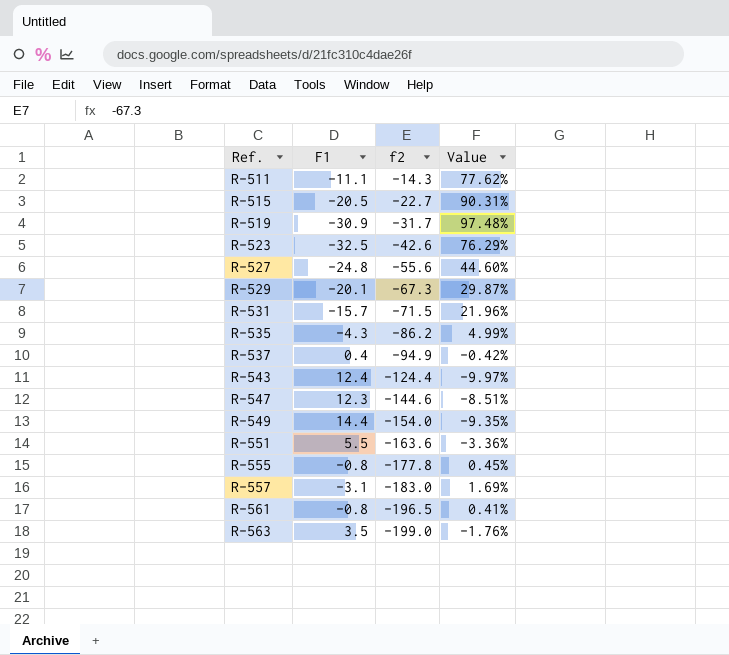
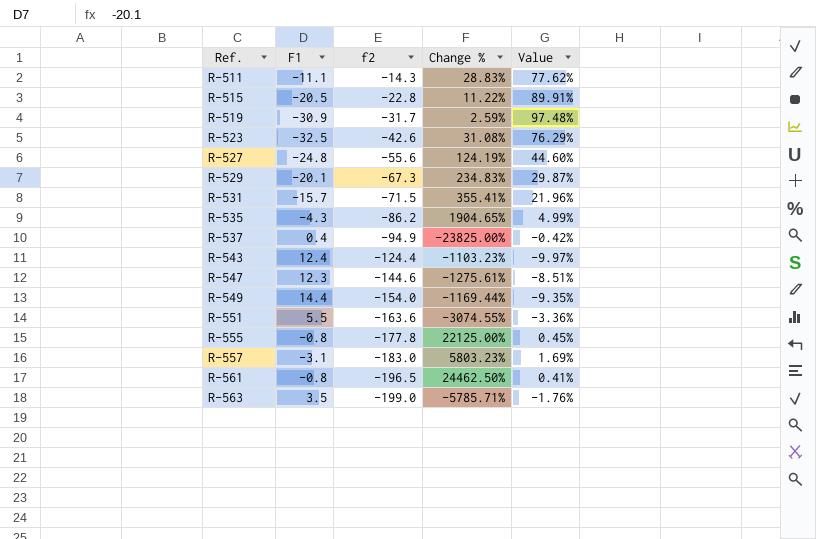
column Change % | formula: none -> ([f2] - [F1]) / [F1]
R-515 | f2: -22.7 -> -22.8
R-515 | Value: 90.31% -> 89.91%

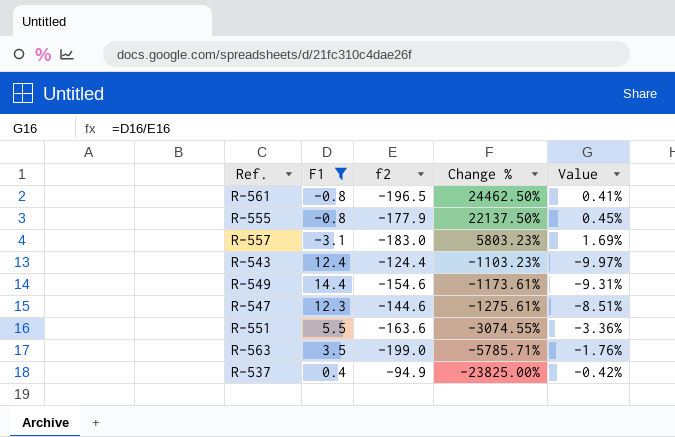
filter: none -> F1 >= -3.1
row order: Ref. ascending -> Change % descending
R-555 | f2: -177.8 -> -177.9
R-555 | Change %: 22125.00% -> 22137.50%
R-549 | f2: -154.0 -> -154.6
R-549 | Change %: -1169.44% -> -1173.61%
R-549 | Value: -9.35% -> -9.31%

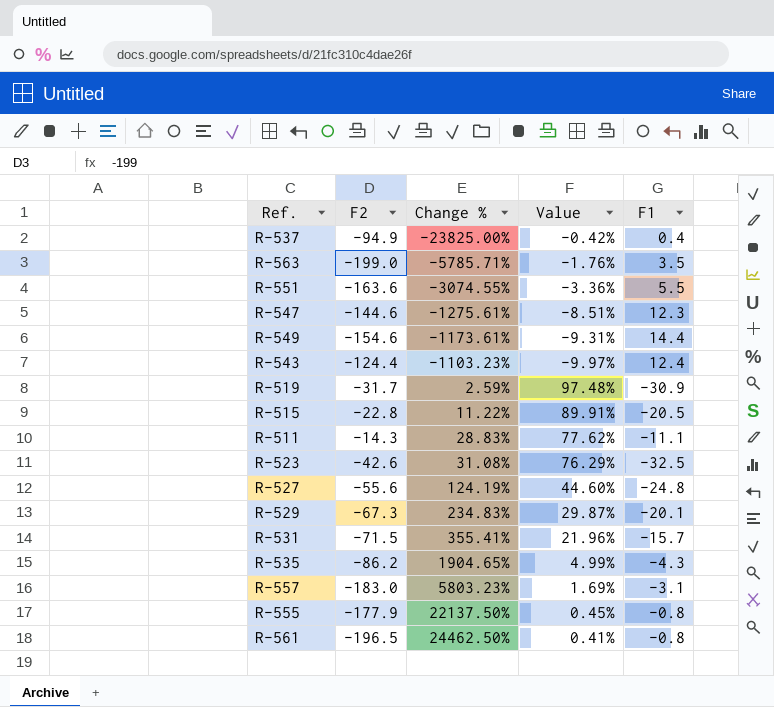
filter: F1 >= -3.1 -> none
row order: Change % descending -> Change % ascending
column name: f2 -> F2
column F1 | position: 2 -> 5

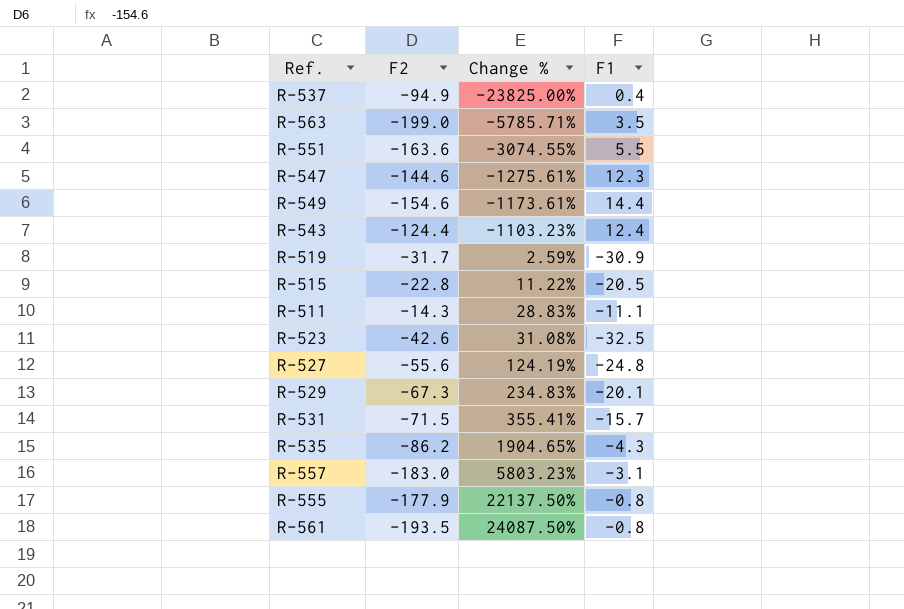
column Value | formula: [F1] / [F2] -> none
R-561 | F2: -196.5 -> -193.5
R-561 | Change %: 24462.50% -> 24087.50%

